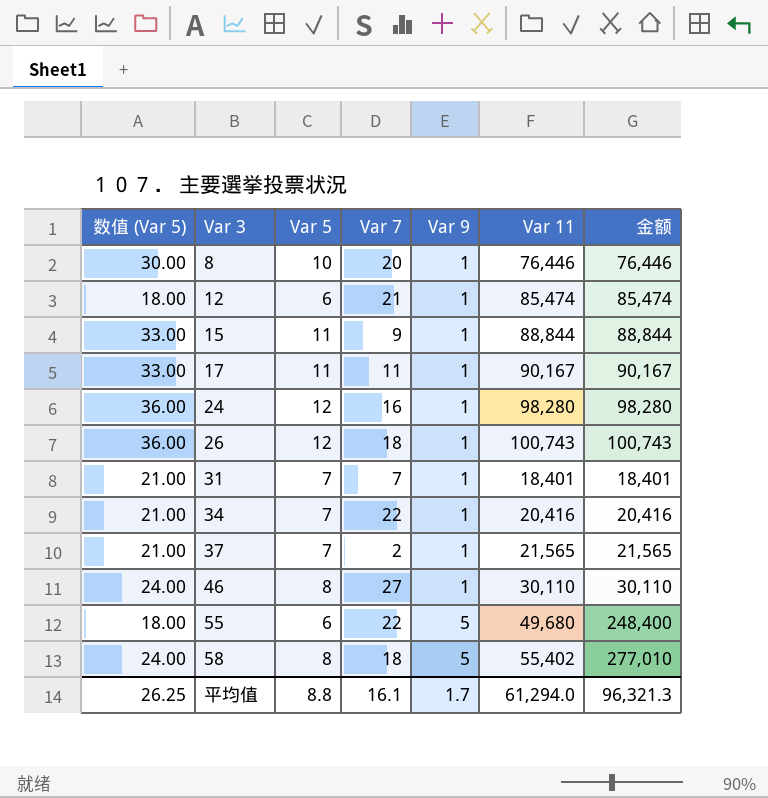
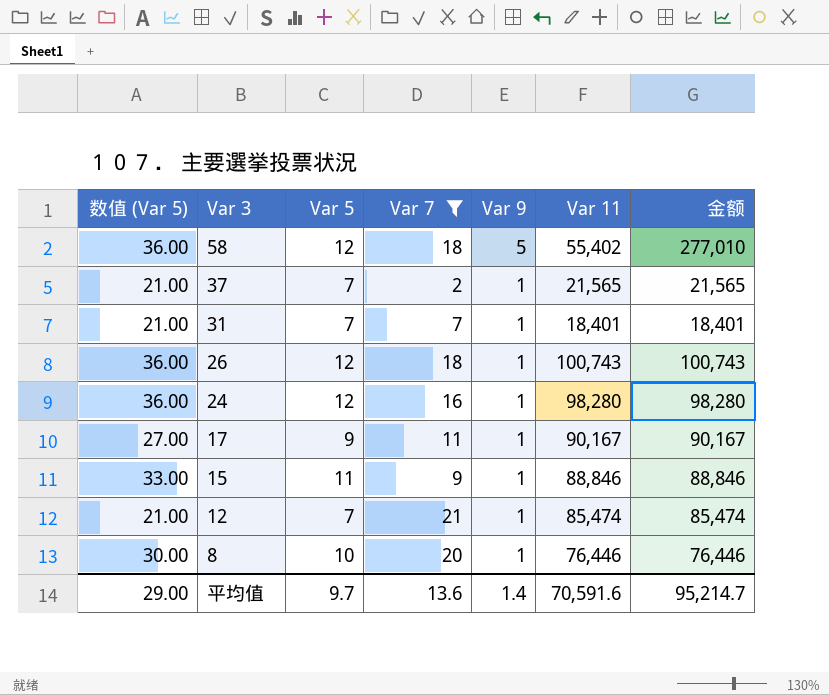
filter: none -> Var 7 <= 21
row order: Var 3 ascending -> Var 3 descending
58 | 数值 (Var 5): 24.00 -> 36.00
58 | Var 5: 8 -> 12
17 | 数值 (Var 5): 33.00 -> 27.00
17 | Var 5: 11 -> 9
15 | Var 11: 88,844 -> 88,846
15 | 金额: 88,844 -> 88,846
12 | 数值 (Var 5): 18.00 -> 21.00
12 | Var 5: 6 -> 7
平均值 | 数值 (Var 5): 26.25 -> 29.00
平均值 | Var 5: 8.8 -> 9.7
平均值 | Var 7: 16.1 -> 13.6
平均值 | Var 9: 1.7 -> 1.4
平均值 | Var 11: 61,294.0 -> 70,591.6
平均值 | 金额: 96,321.3 -> 95,214.7

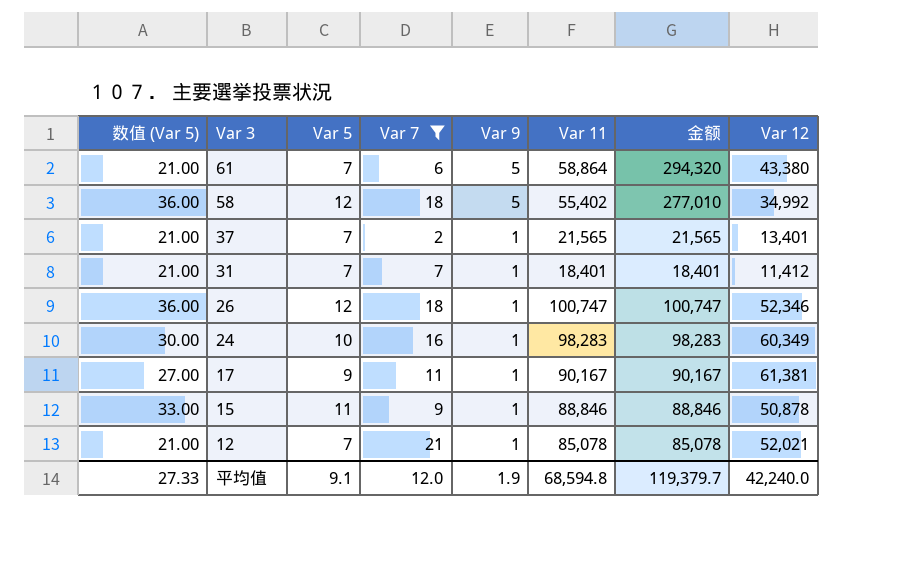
column Var 12 | position: none -> 8
row 8: 30.00 | 10 | 20 | 1 | 76,446 | 76,446 -> none
row 61: none -> 21.00 | 7 | 6 | 5 | 58,864 | 294,320 | 43,380
26 | Var 11: 100,743 -> 100,747
26 | 金额: 100,743 -> 100,747
24 | 数值 (Var 5): 36.00 -> 30.00
24 | Var 5: 12 -> 10
24 | Var 11: 98,280 -> 98,283
24 | 金额: 98,280 -> 98,283
12 | Var 11: 85,474 -> 85,078
12 | 金额: 85,474 -> 85,078
平均值 | 数值 (Var 5): 29.00 -> 27.33
平均值 | Var 5: 9.7 -> 9.1
平均值 | Var 7: 13.6 -> 12.0
平均值 | Var 9: 1.4 -> 1.9
平均值 | Var 11: 70,591.6 -> 68,594.8
平均值 | 金额: 95,214.7 -> 119,379.7

